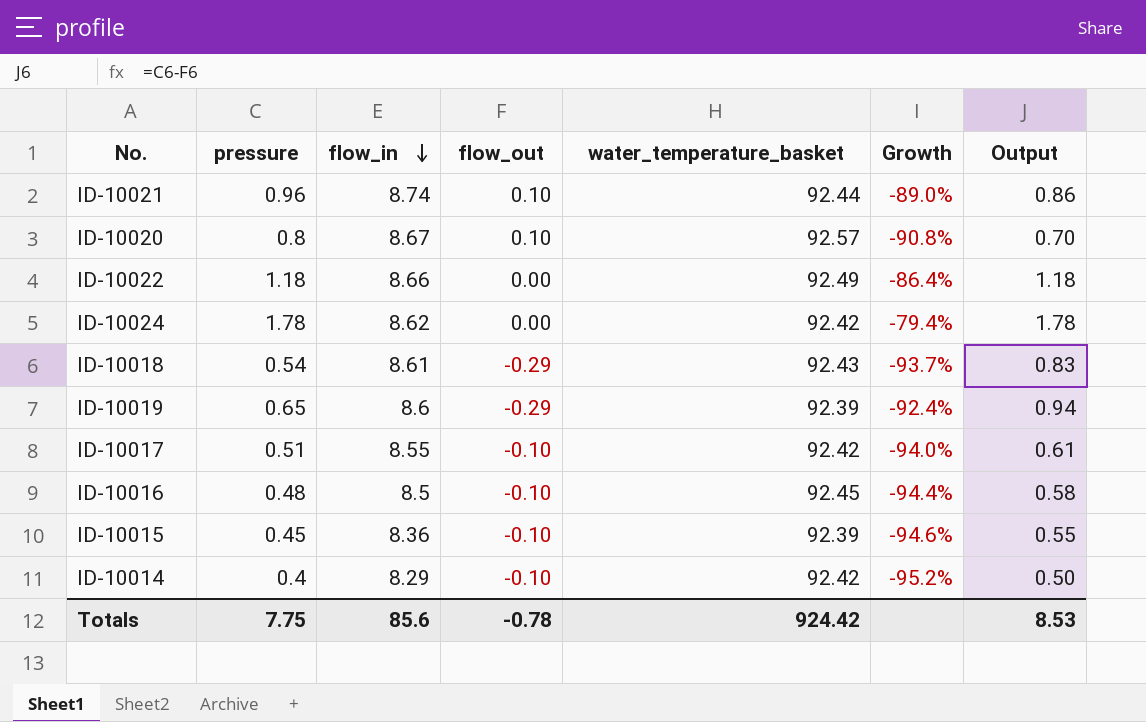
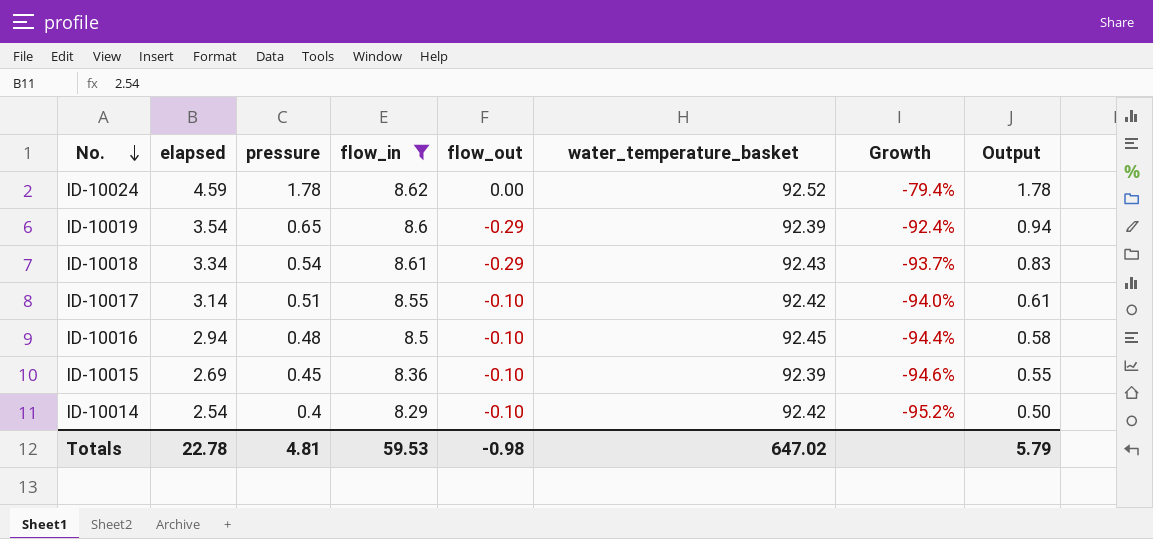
filter: none -> flow_in <= 8.62
row order: flow_in descending -> No. descending
column elapsed | position: none -> 2
ID-10024 | water_temperature_basket: 92.42 -> 92.52
Totals | pressure: 7.75 -> 4.81
Totals | flow_in: 85.6 -> 59.53
Totals | flow_out: -0.78 -> -0.98
Totals | water_temperature_basket: 924.42 -> 647.02
Totals | Output: 8.53 -> 5.79

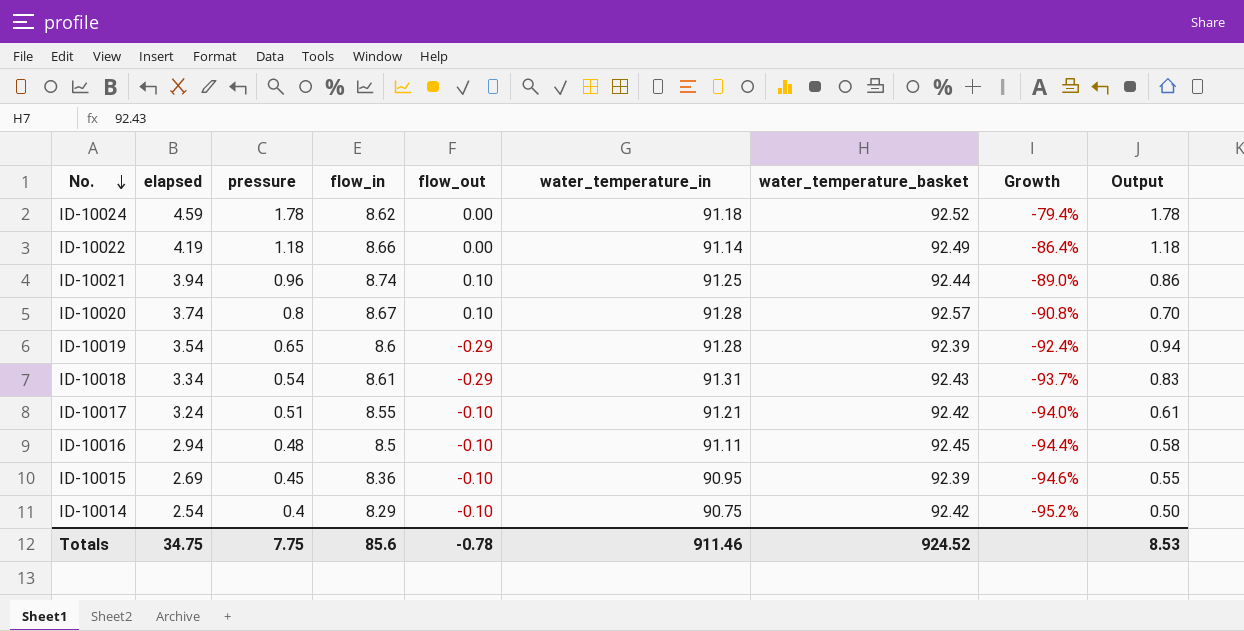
filter: flow_in <= 8.62 -> none
column water_temperature_in | position: none -> 6
ID-10017 | elapsed: 3.14 -> 3.24
Totals | elapsed: 22.78 -> 34.75
Totals | pressure: 4.81 -> 7.75
Totals | flow_in: 59.53 -> 85.6
Totals | flow_out: -0.98 -> -0.78
Totals | water_temperature_basket: 647.02 -> 924.52
Totals | Output: 5.79 -> 8.53

